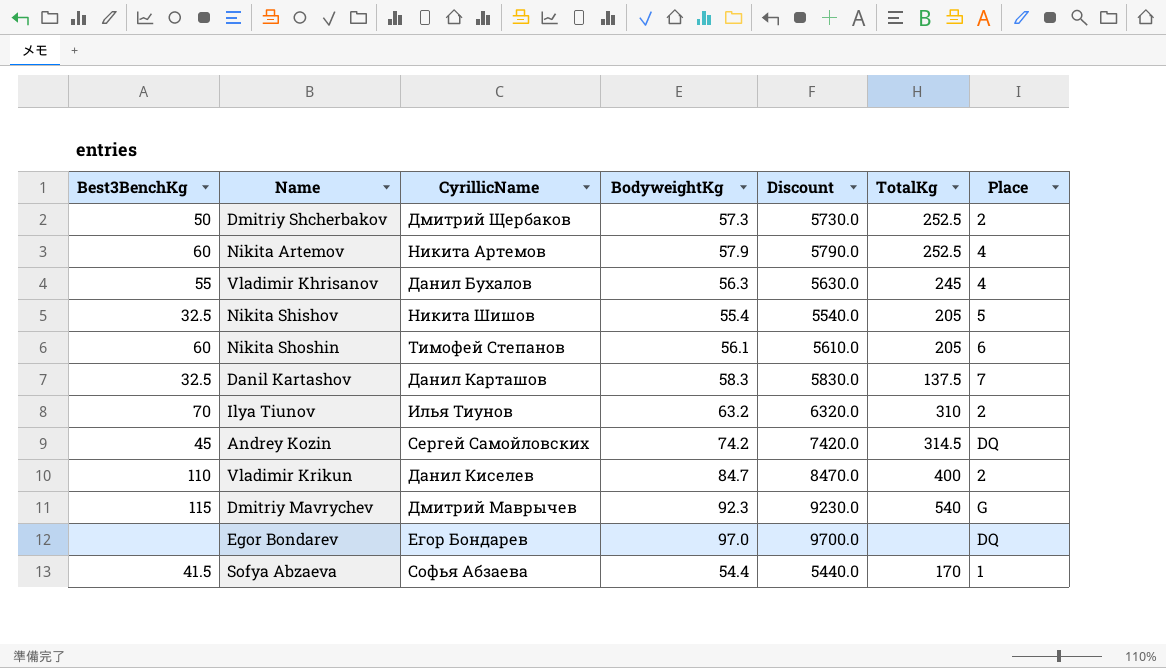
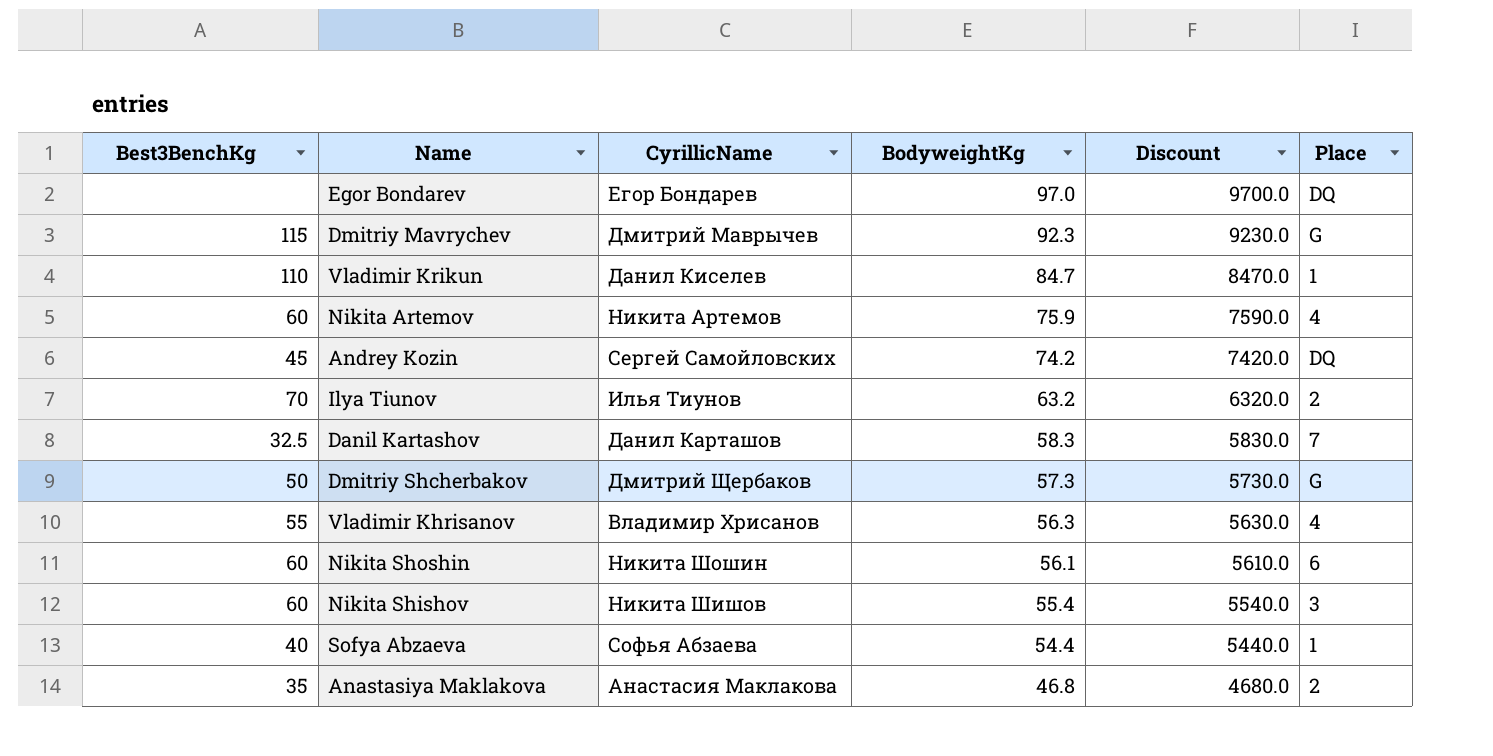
row order: none -> BodyweightKg descending
column TotalKg | position: 6 -> none
Vladimir Krikun | Place: 2 -> 1
Nikita Artemov | BodyweightKg: 57.9 -> 75.9
Nikita Artemov | Discount: 5790.0 -> 7590.0
Dmitriy Shcherbakov | Place: 2 -> G
Vladimir Khrisanov | CyrillicName: Данил Бухалов -> Владимир Хрисанов
Nikita Shoshin | CyrillicName: Тимофей Степанов -> Никита Шошин
Nikita Shishov | Best3BenchKg: 32.5 -> 60
Nikita Shishov | Place: 5 -> 3
Sofya Abzaeva | Best3BenchKg: 41.5 -> 40
row Anastasiya Maklakova: none -> 35 | Анастасия Маклакова | 46.8 | 4680.0 | 2

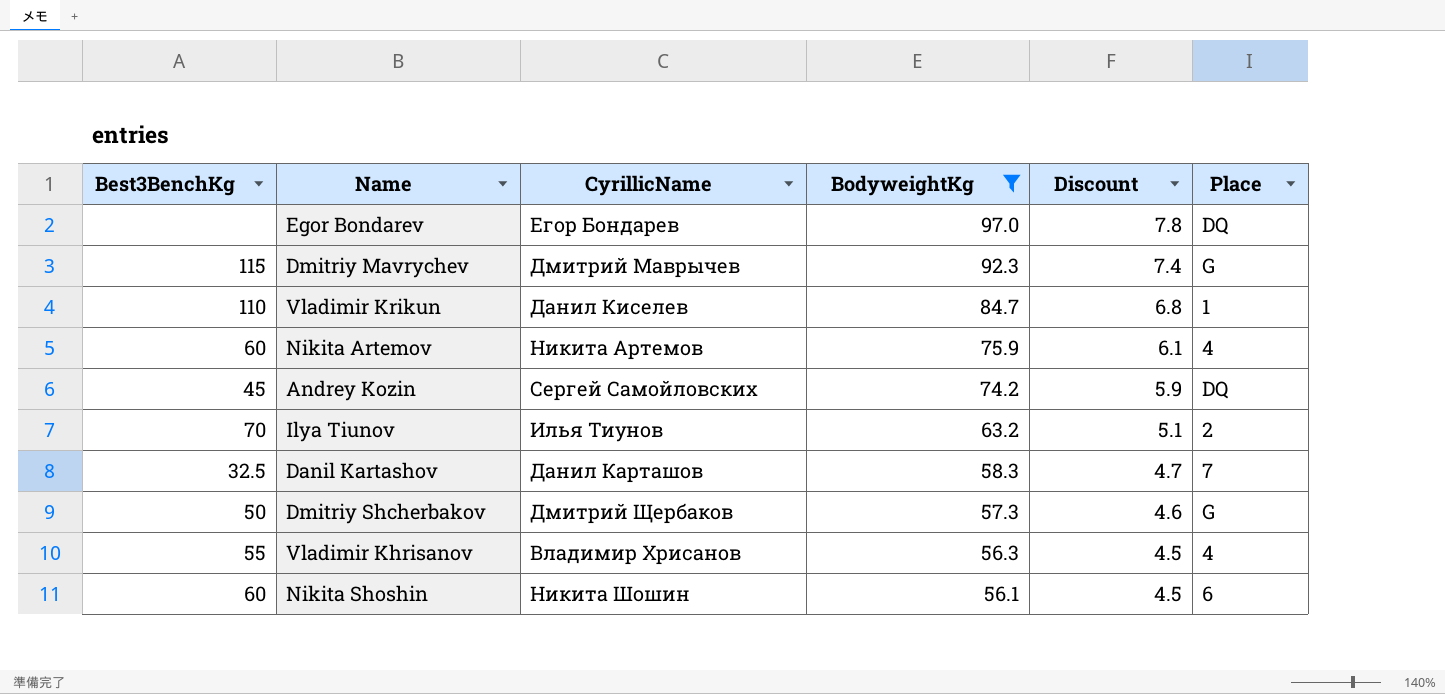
filter: none -> BodyweightKg >= 56.1
column Discount | formula: [BodyweightKg] * 100 -> [BodyweightKg] * 0.08

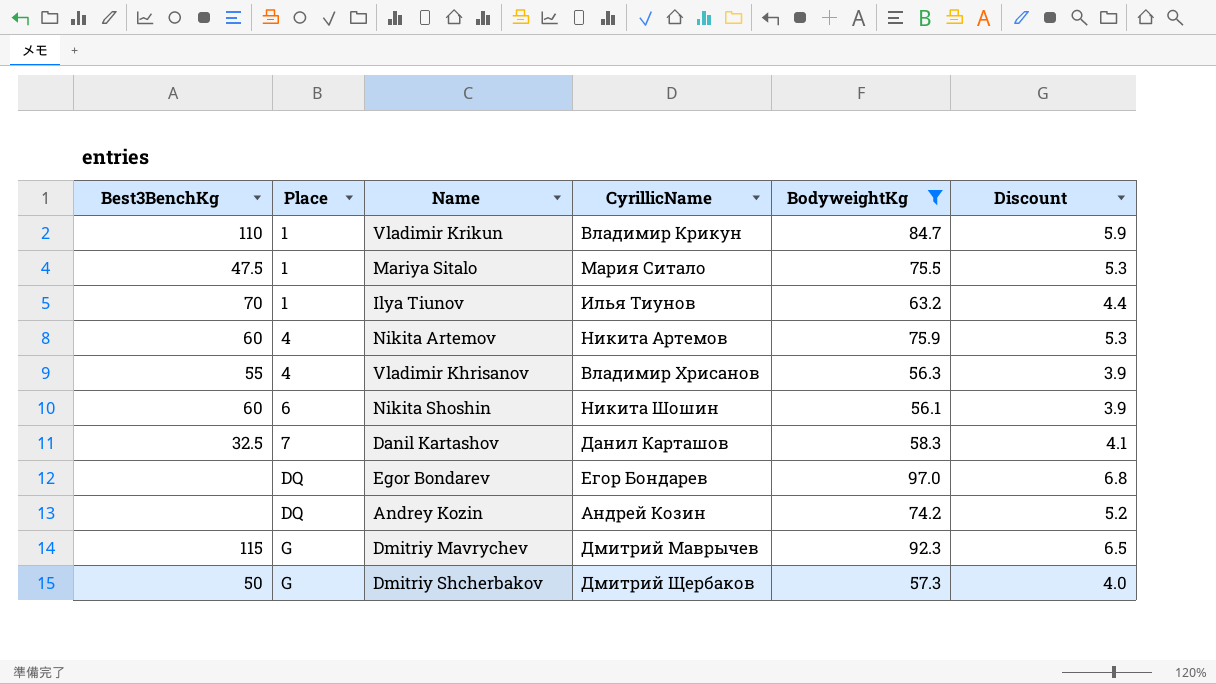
row order: BodyweightKg descending -> Place ascending
column Place | position: 6 -> 2
column Discount | formula: [BodyweightKg] * 0.08 -> [BodyweightKg] * 0.07
Vladimir Krikun | CyrillicName: Данил Киселев -> Владимир Крикун
row Mariya Sitalo: none -> 47.5 | 1 | Мария Ситало | 75.5 | 5.3
Ilya Tiunov | Place: 2 -> 1
Andrey Kozin | Best3BenchKg: 45 -> none
Andrey Kozin | CyrillicName: Сергей Самойловских -> Андрей Козин

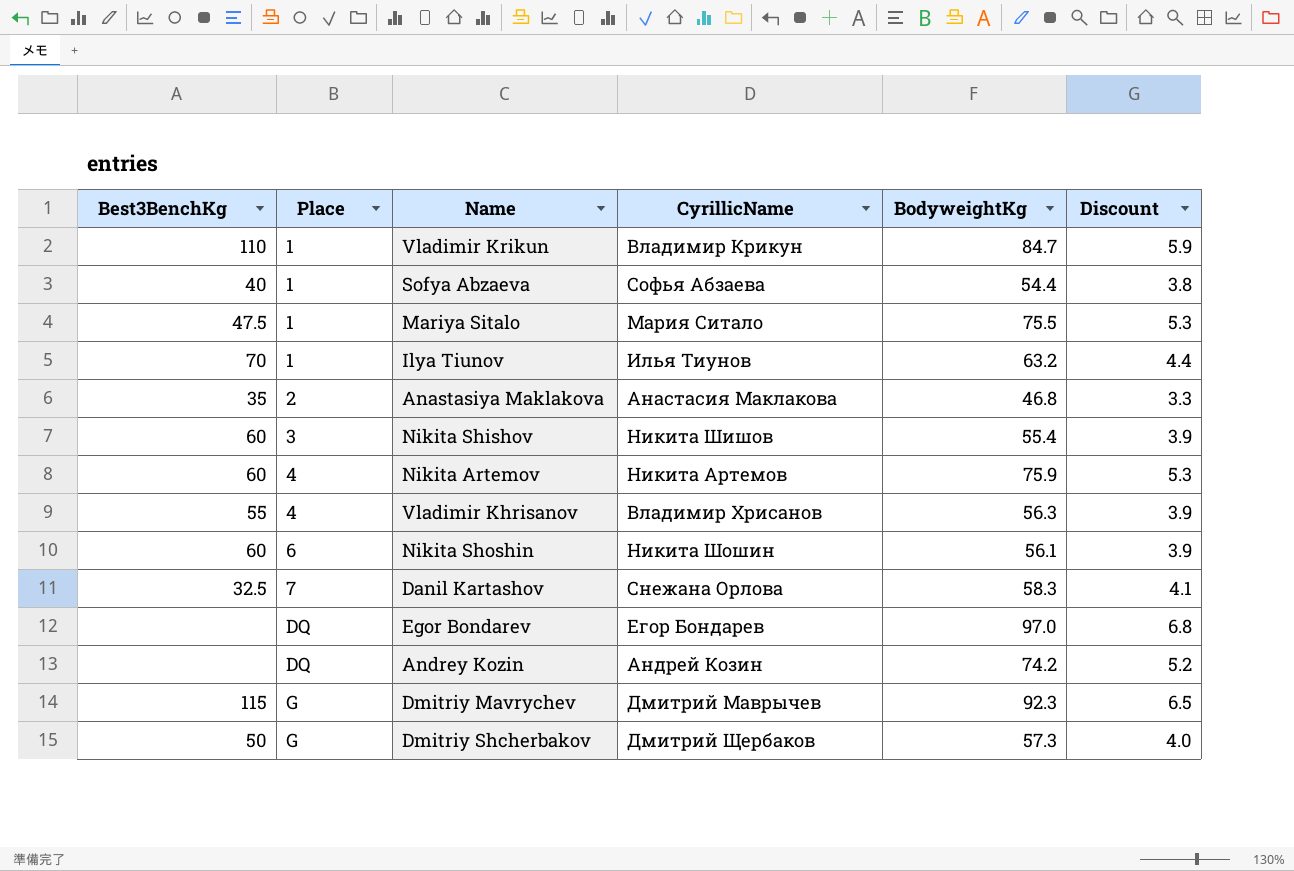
filter: BodyweightKg >= 56.1 -> none
Danil Kartashov | CyrillicName: Данил Карташов -> Снежана Орлова

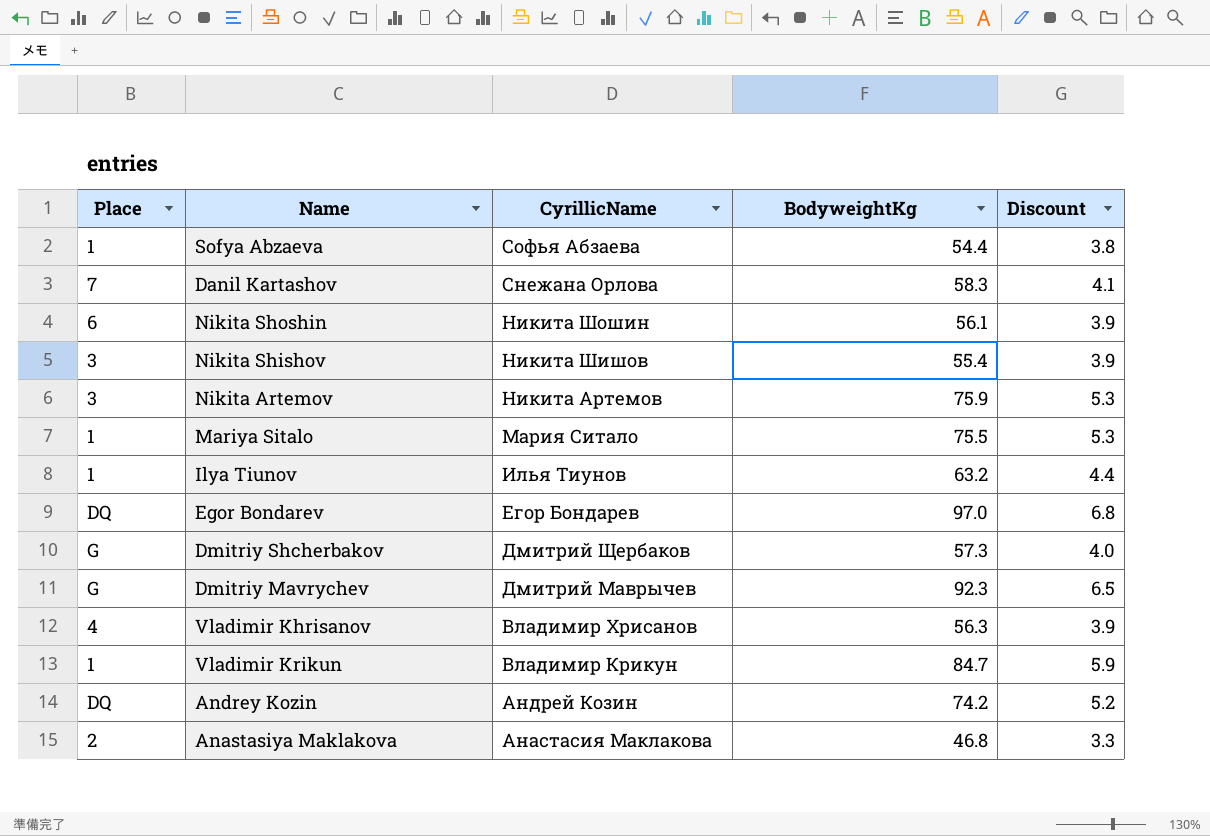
row order: Place ascending -> CyrillicName descending
column Best3BenchKg | position: 1 -> none
Nikita Artemov | Place: 4 -> 3

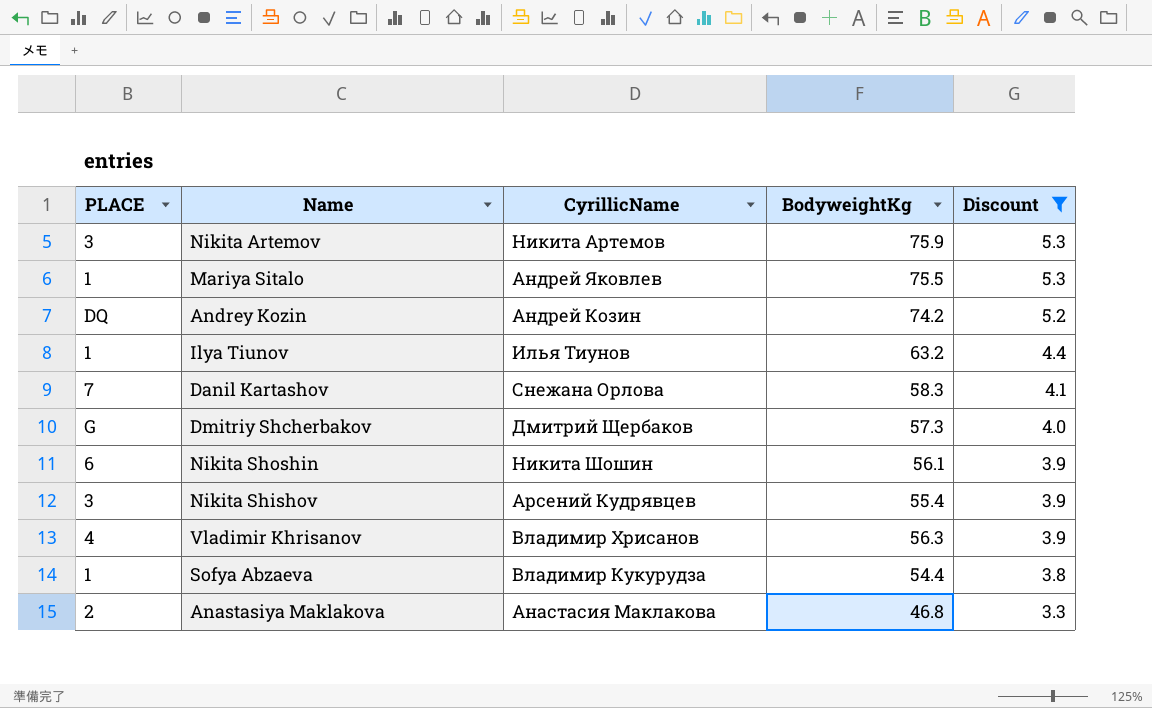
filter: none -> Discount <= 5.3
row order: CyrillicName descending -> Discount descending
column name: Place -> PLACE
Mariya Sitalo | CyrillicName: Мария Ситало -> Андрей Яковлев
Nikita Shishov | CyrillicName: Никита Шишов -> Арсений Кудрявцев
Sofya Abzaeva | CyrillicName: Софья Абзаева -> Владимир Кукурудза

